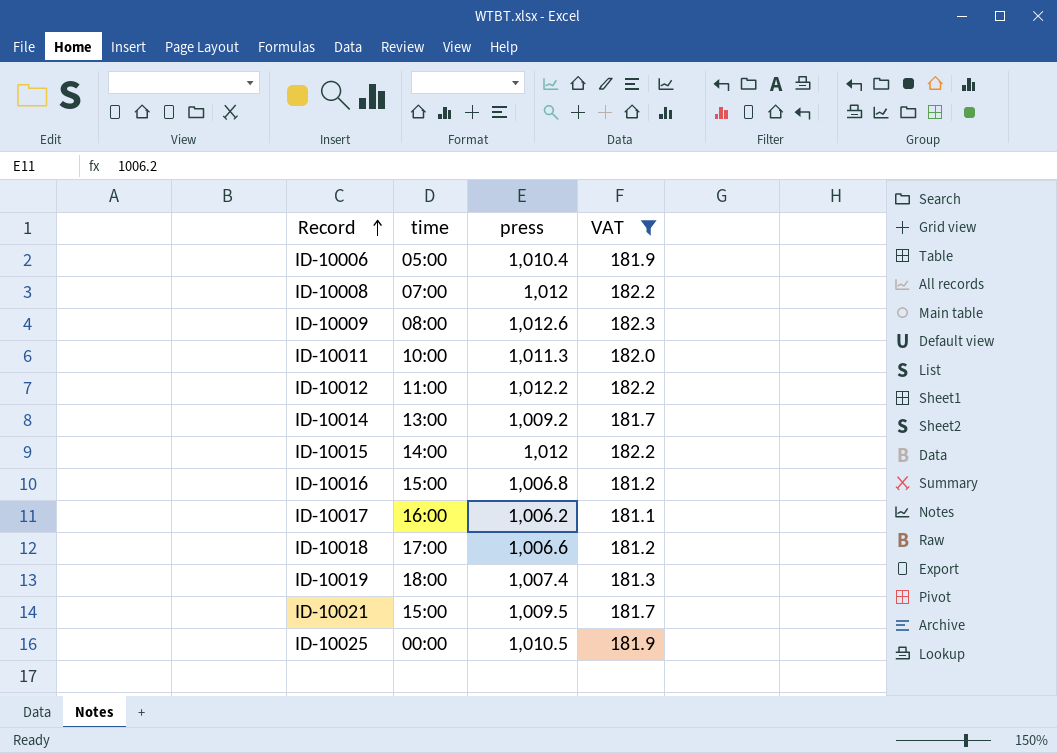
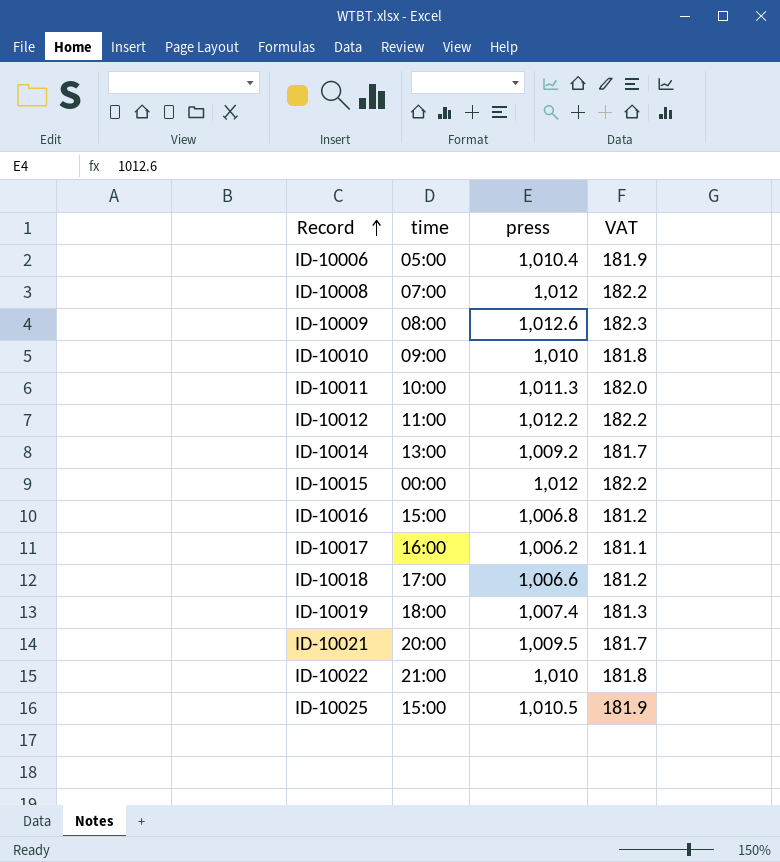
filter: VAT != 181.8 -> none
ID-10015 | time: 14:00 -> 00:00
ID-10021 | time: 15:00 -> 20:00
ID-10025 | time: 00:00 -> 15:00

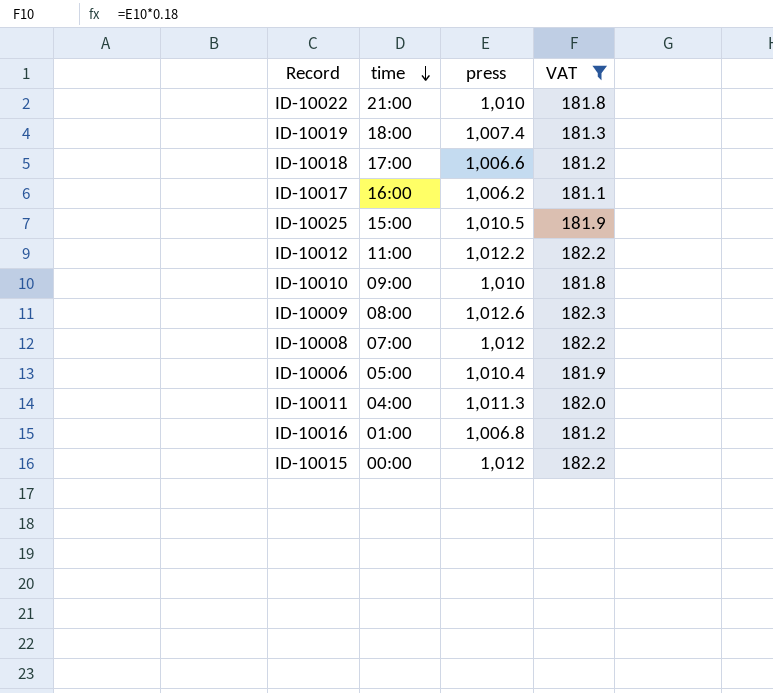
filter: none -> VAT != 181.7
row order: Record ascending -> time descending
ID-10011 | time: 10:00 -> 04:00
ID-10016 | time: 15:00 -> 01:00

